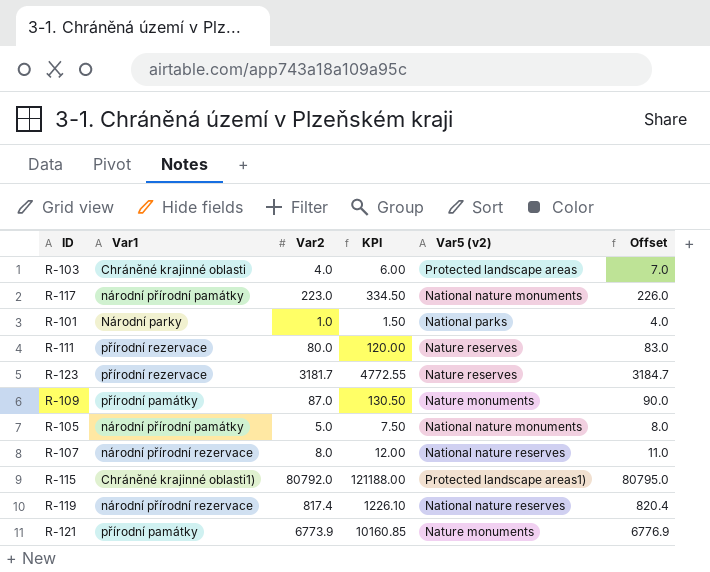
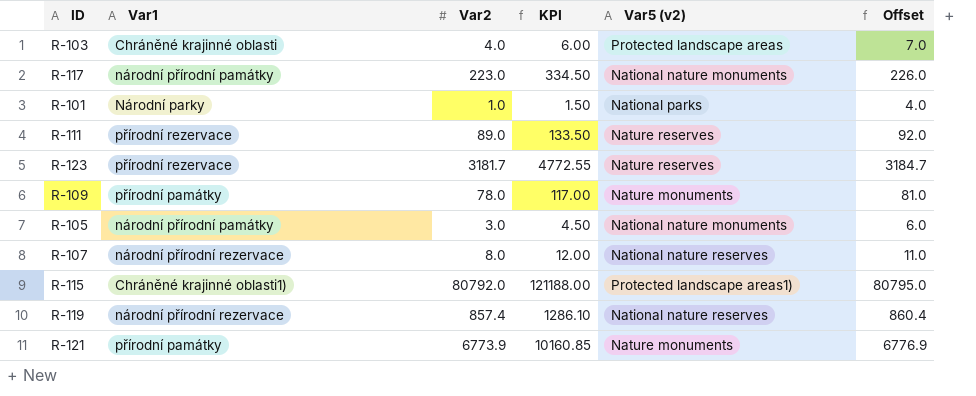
R-111 | Var2: 80.0 -> 89.0
R-111 | KPI: 120.00 -> 133.50
R-111 | Offset: 83.0 -> 92.0
R-109 | Var2: 87.0 -> 78.0
R-109 | KPI: 130.50 -> 117.00
R-109 | Offset: 90.0 -> 81.0
R-105 | Var2: 5.0 -> 3.0
R-105 | KPI: 7.50 -> 4.50
R-105 | Offset: 8.0 -> 6.0
R-119 | Var2: 817.4 -> 857.4
R-119 | KPI: 1226.10 -> 1286.10
R-119 | Offset: 820.4 -> 860.4

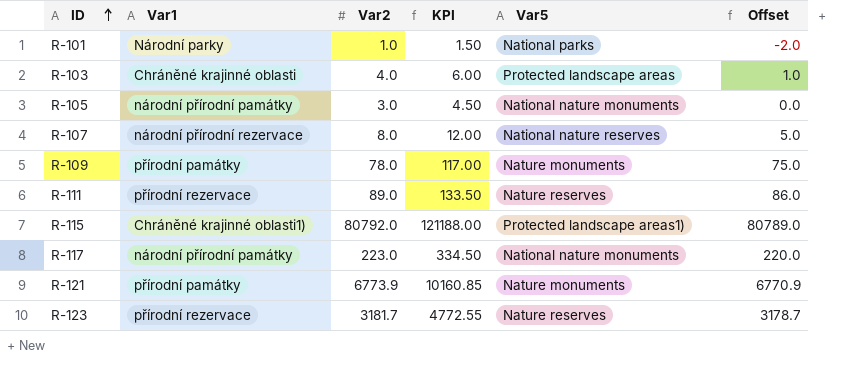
row order: none -> ID ascending
column name: Var5 (v2) -> Var5
column Offset | formula: [Var2] + 3 -> [Var2] - 3
row R-119: národní přírodní rezervace | 857.4 | 1286.10 | National nature reserves | 860.4 -> none

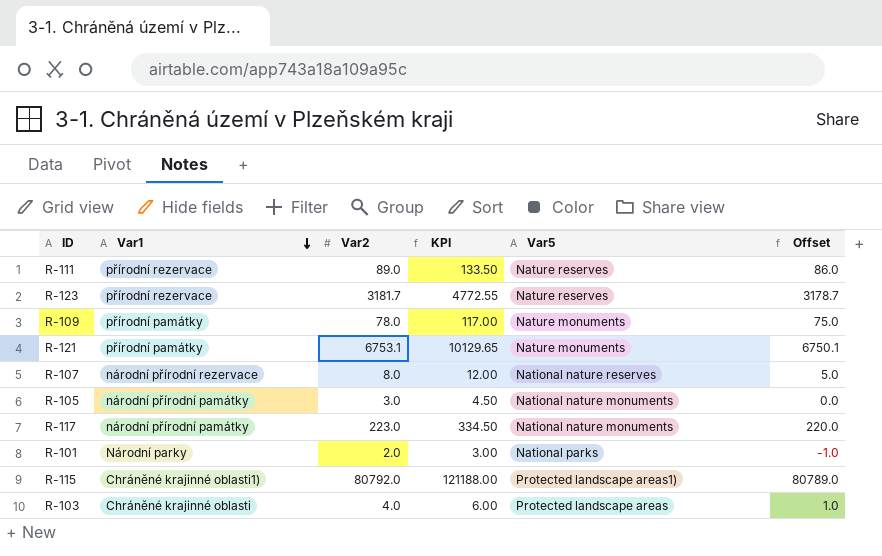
row order: ID ascending -> Var1 descending
R-121 | Var2: 6773.9 -> 6753.1
R-121 | KPI: 10160.85 -> 10129.65
R-121 | Offset: 6770.9 -> 6750.1
R-101 | Var2: 1.0 -> 2.0
R-101 | KPI: 1.50 -> 3.00
R-101 | Offset: -2.0 -> -1.0

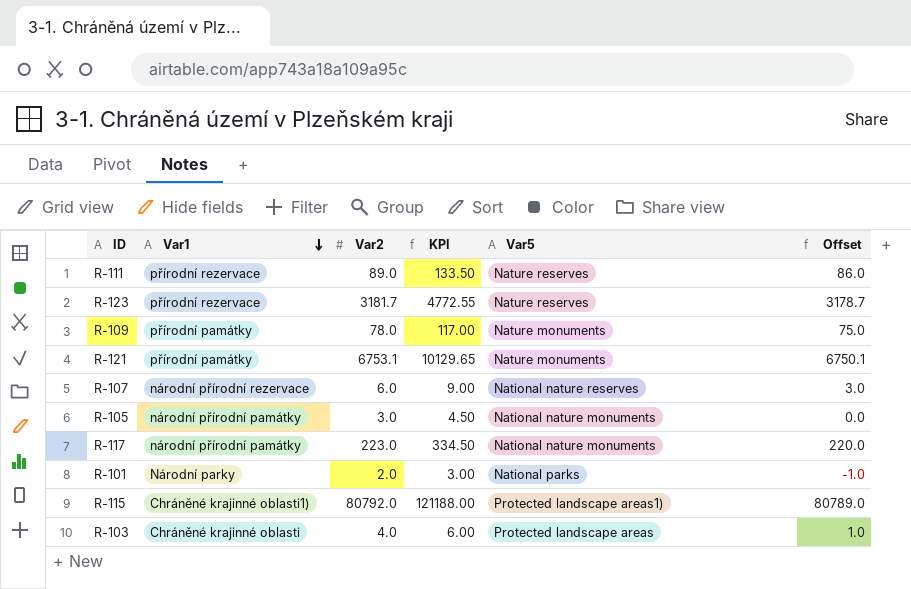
R-107 | Var2: 8.0 -> 6.0
R-107 | KPI: 12.00 -> 9.00
R-107 | Offset: 5.0 -> 3.0

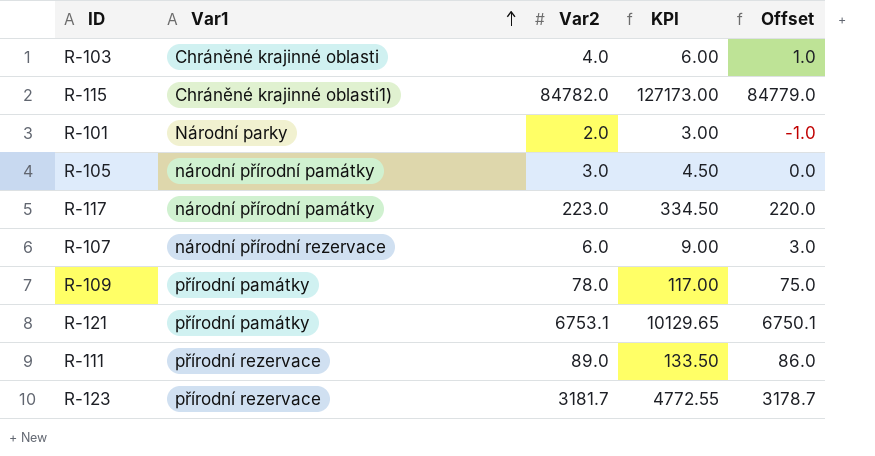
row order: Var1 descending -> Var1 ascending
column Var5 | position: 5 -> none
R-115 | Var2: 80792.0 -> 84782.0
R-115 | KPI: 121188.00 -> 127173.00
R-115 | Offset: 80789.0 -> 84779.0

